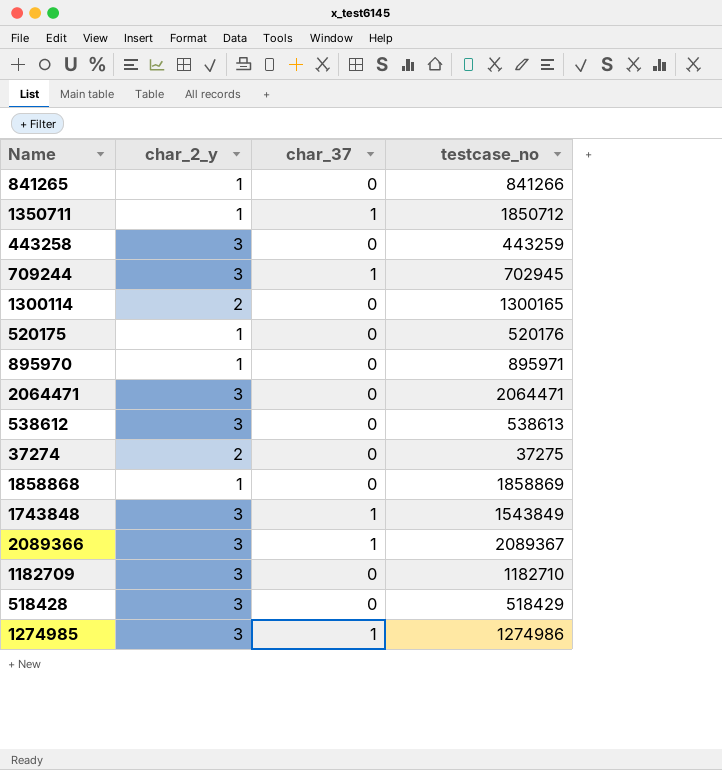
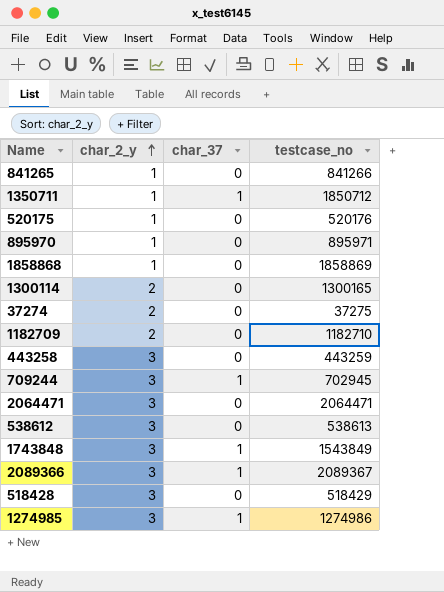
row order: none -> char_2_y ascending
1182709 | char_2_y: 3 -> 2

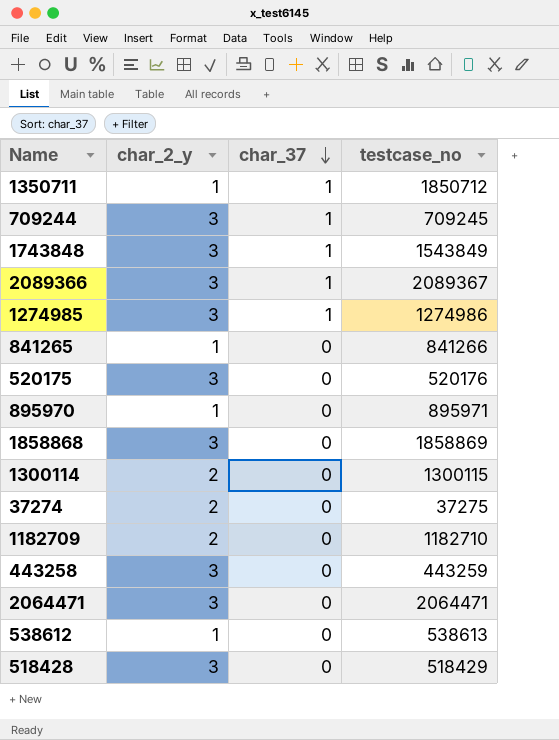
row order: char_2_y ascending -> char_37 descending
709244 | testcase_no: 702945 -> 709245
520175 | char_2_y: 1 -> 3
1858868 | char_2_y: 1 -> 3
1300114 | testcase_no: 1300165 -> 1300115
538612 | char_2_y: 3 -> 1

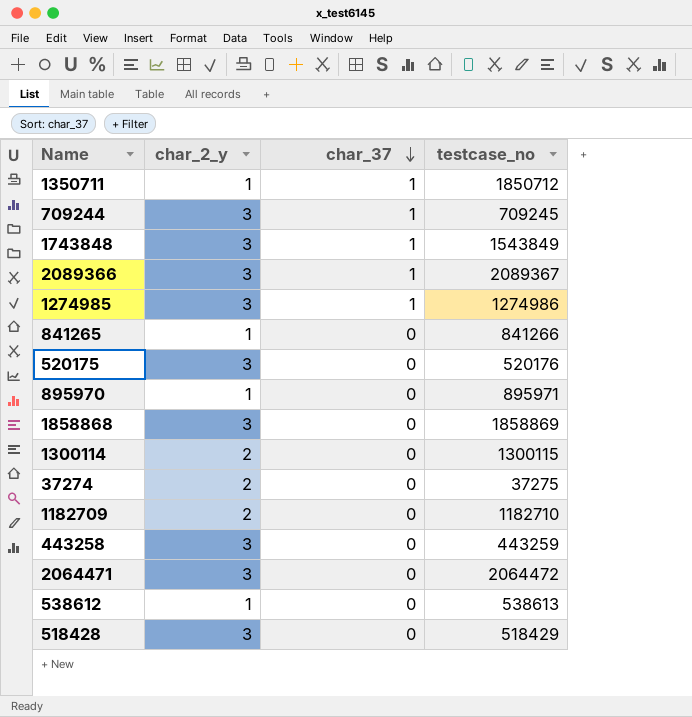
2064471 | testcase_no: 2064471 -> 2064472

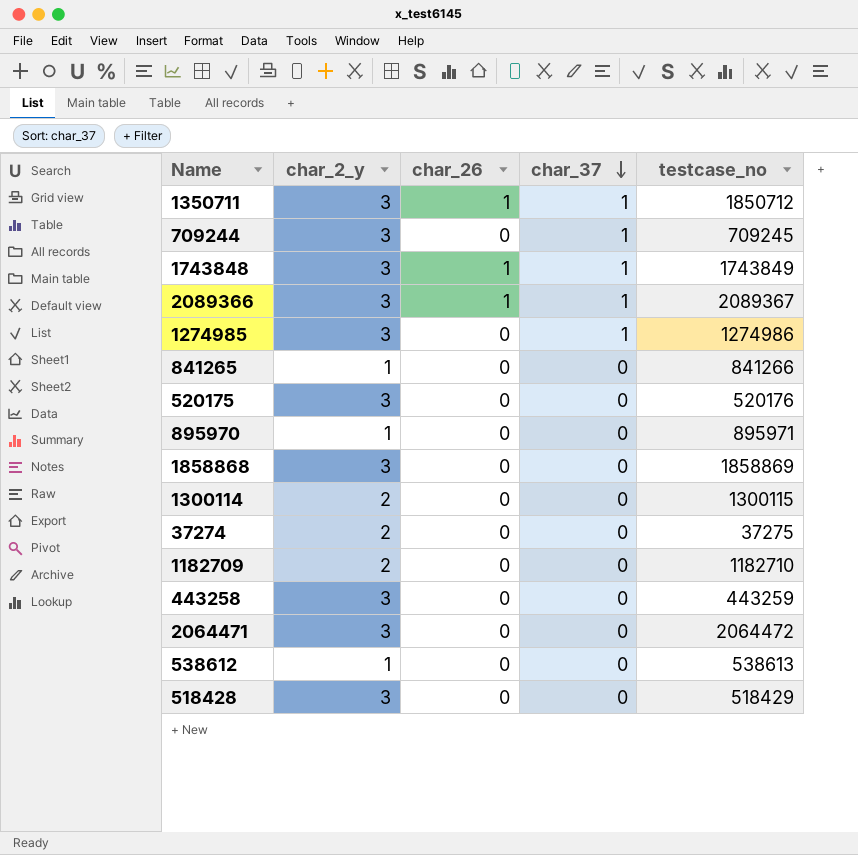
column char_26 | position: none -> 3
1350711 | char_2_y: 1 -> 3
1743848 | testcase_no: 1543849 -> 1743849

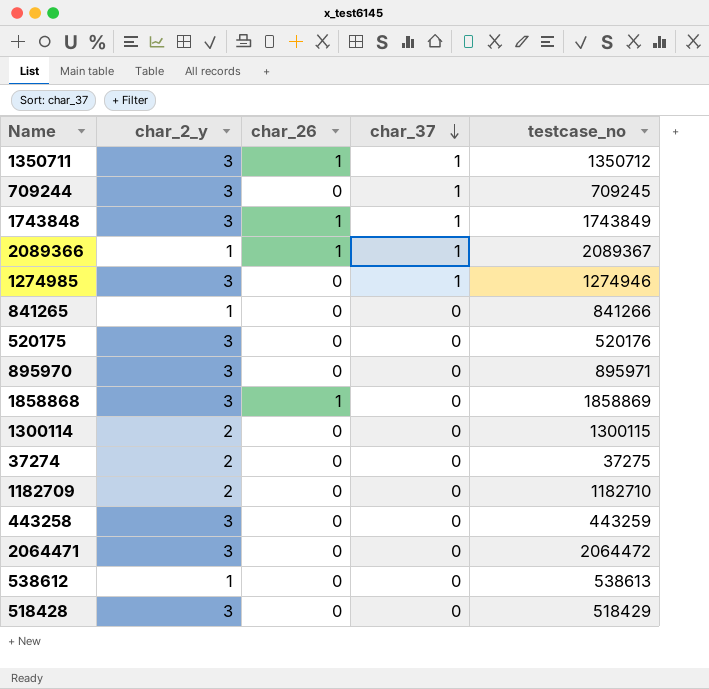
1350711 | testcase_no: 1850712 -> 1350712
2089366 | char_2_y: 3 -> 1
1274985 | testcase_no: 1274986 -> 1274946
895970 | char_2_y: 1 -> 3
1858868 | char_26: 0 -> 1

